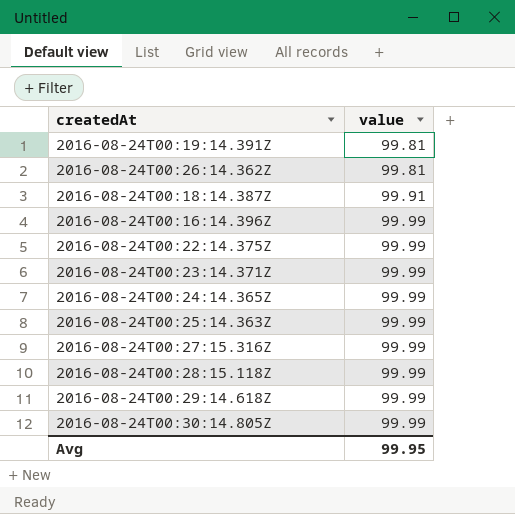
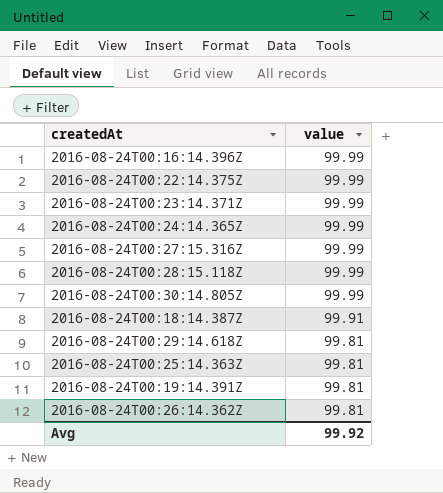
row order: value ascending -> value descending
2016-08-24T00:29:14.618Z | value: 99.99 -> 99.81
2016-08-24T00:25:14.363Z | value: 99.99 -> 99.81
Avg | value: 99.95 -> 99.92

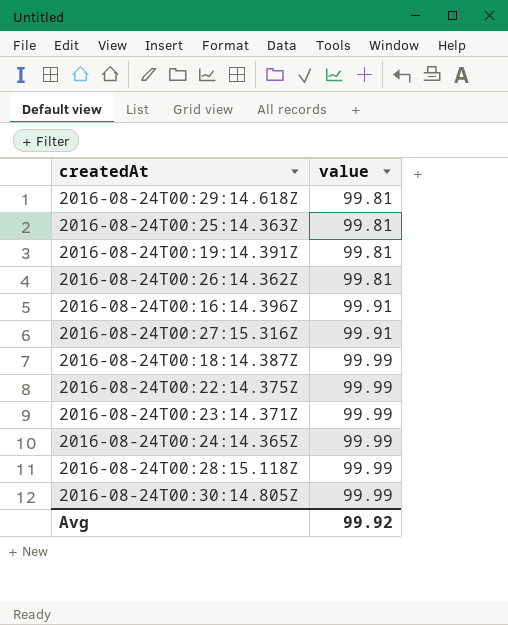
row order: value descending -> value ascending
2016-08-24T00:16:14.396Z | value: 99.99 -> 99.91
2016-08-24T00:27:15.316Z | value: 99.99 -> 99.91
2016-08-24T00:18:14.387Z | value: 99.91 -> 99.99

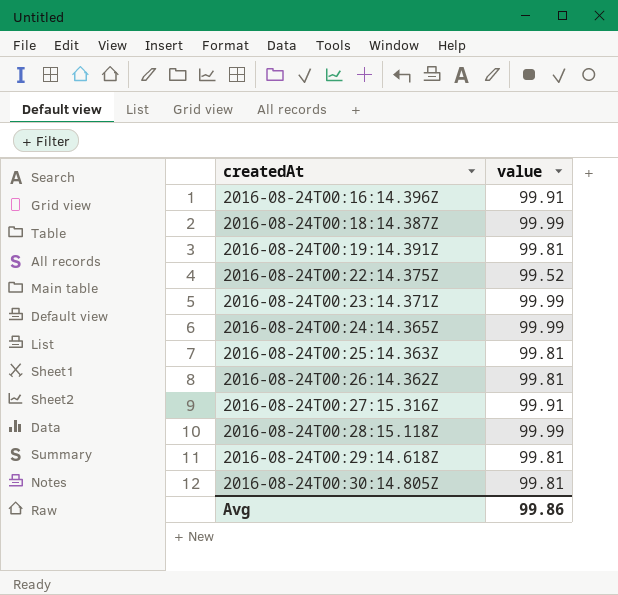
row order: value ascending -> createdAt ascending
2016-08-24T00:22:14.375Z | value: 99.99 -> 99.52
2016-08-24T00:30:14.805Z | value: 99.99 -> 99.81
Avg | value: 99.92 -> 99.86

